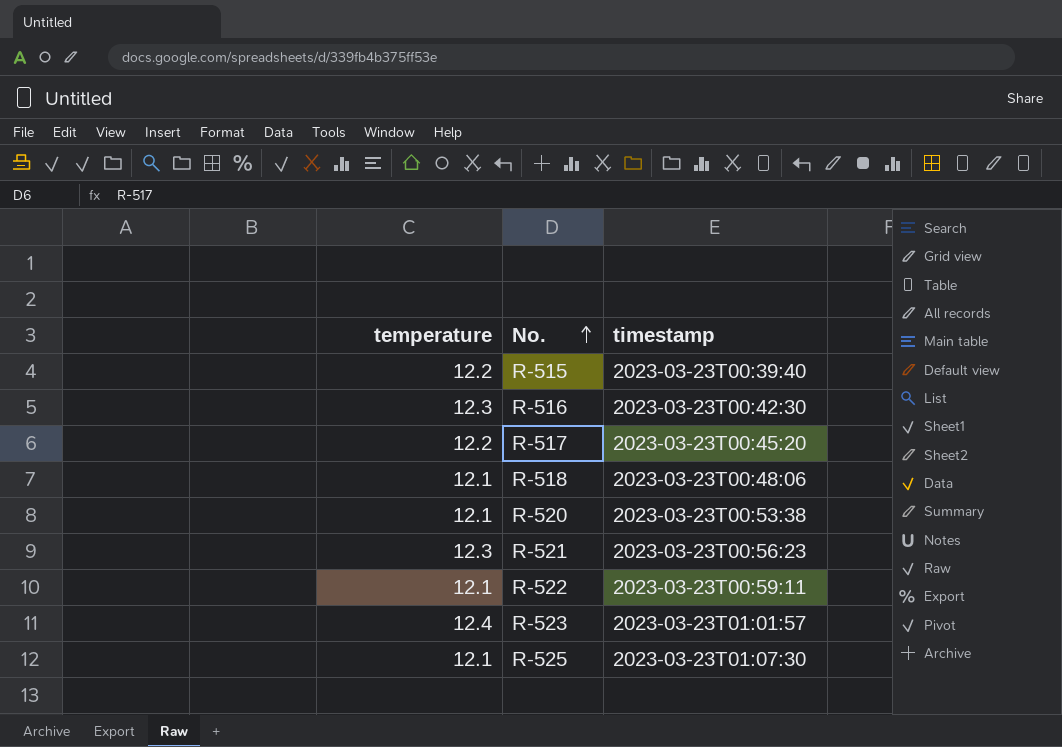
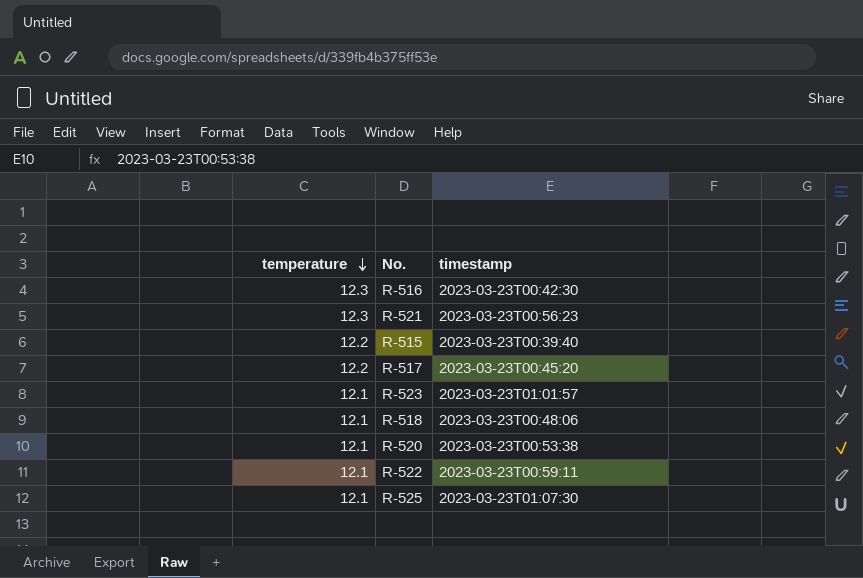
row order: No. ascending -> temperature descending
R-523 | temperature: 12.4 -> 12.1

